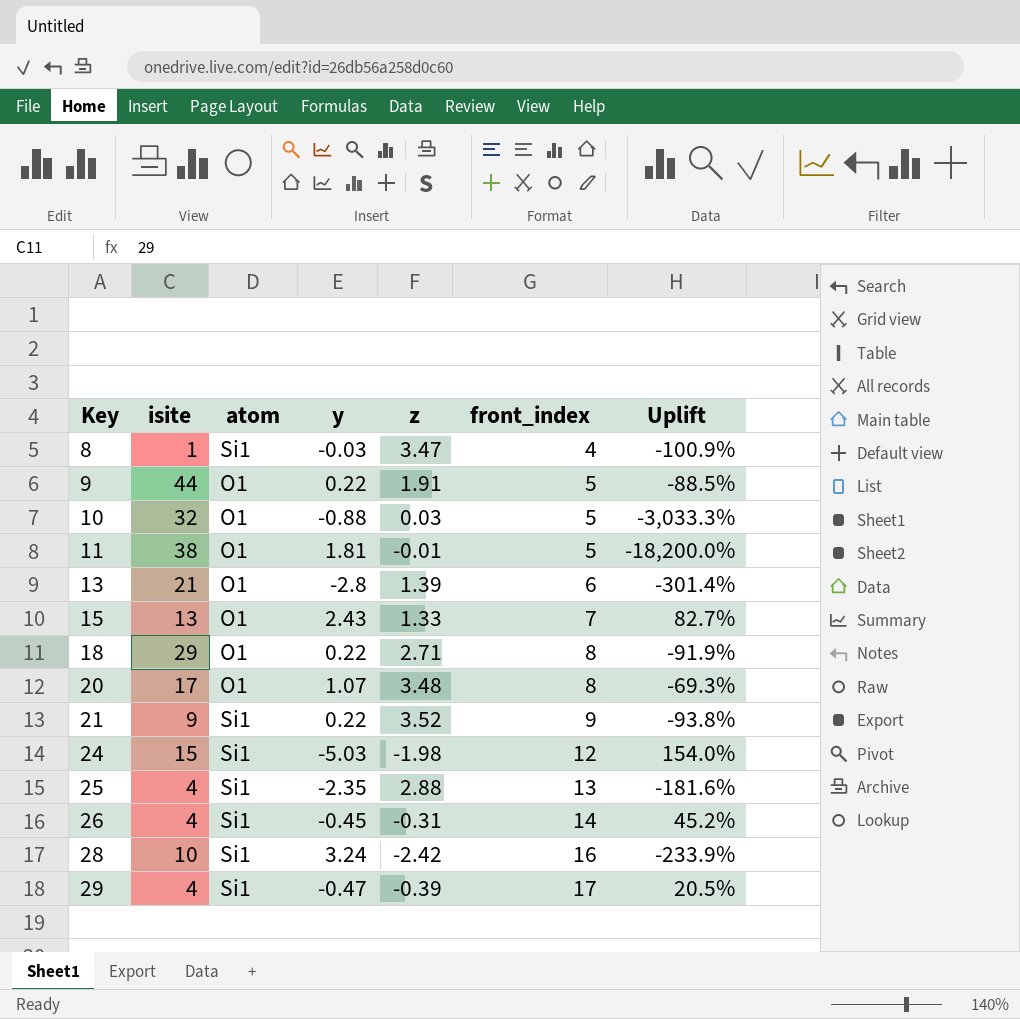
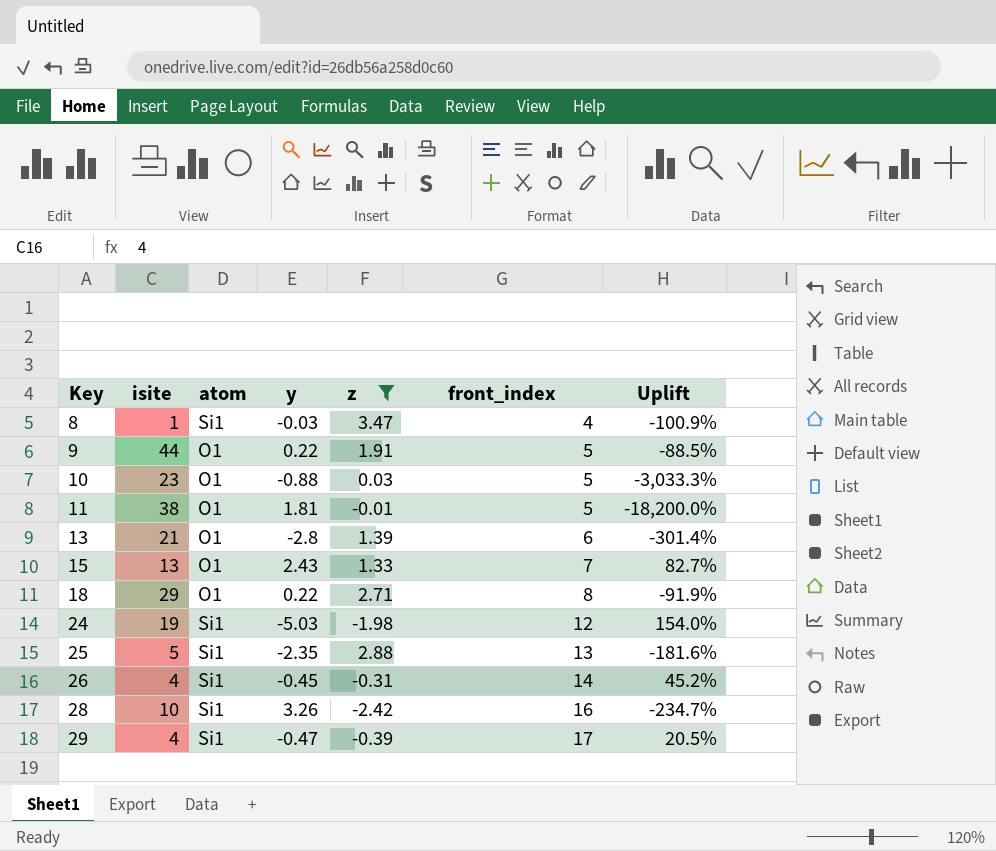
filter: none -> z <= 3.47
10 | isite: 32 -> 23
24 | isite: 15 -> 19
25 | isite: 4 -> 5
28 | y: 3.24 -> 3.26
28 | Uplift: -233.9% -> -234.7%

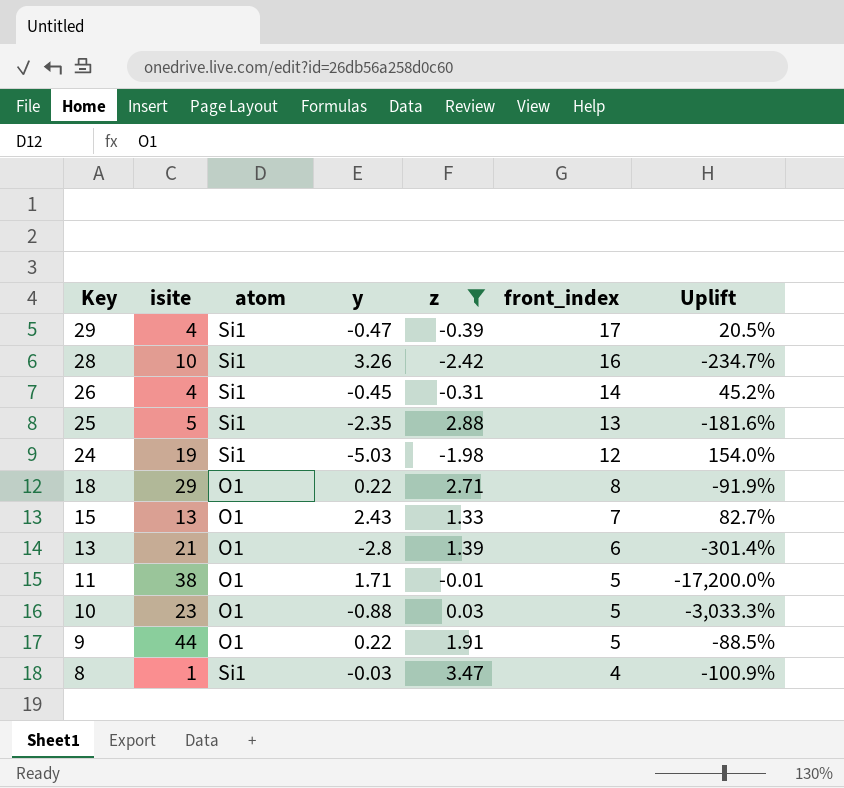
row order: Key ascending -> Key descending
11 | y: 1.81 -> 1.71
11 | Uplift: -18,200.0% -> -17,200.0%

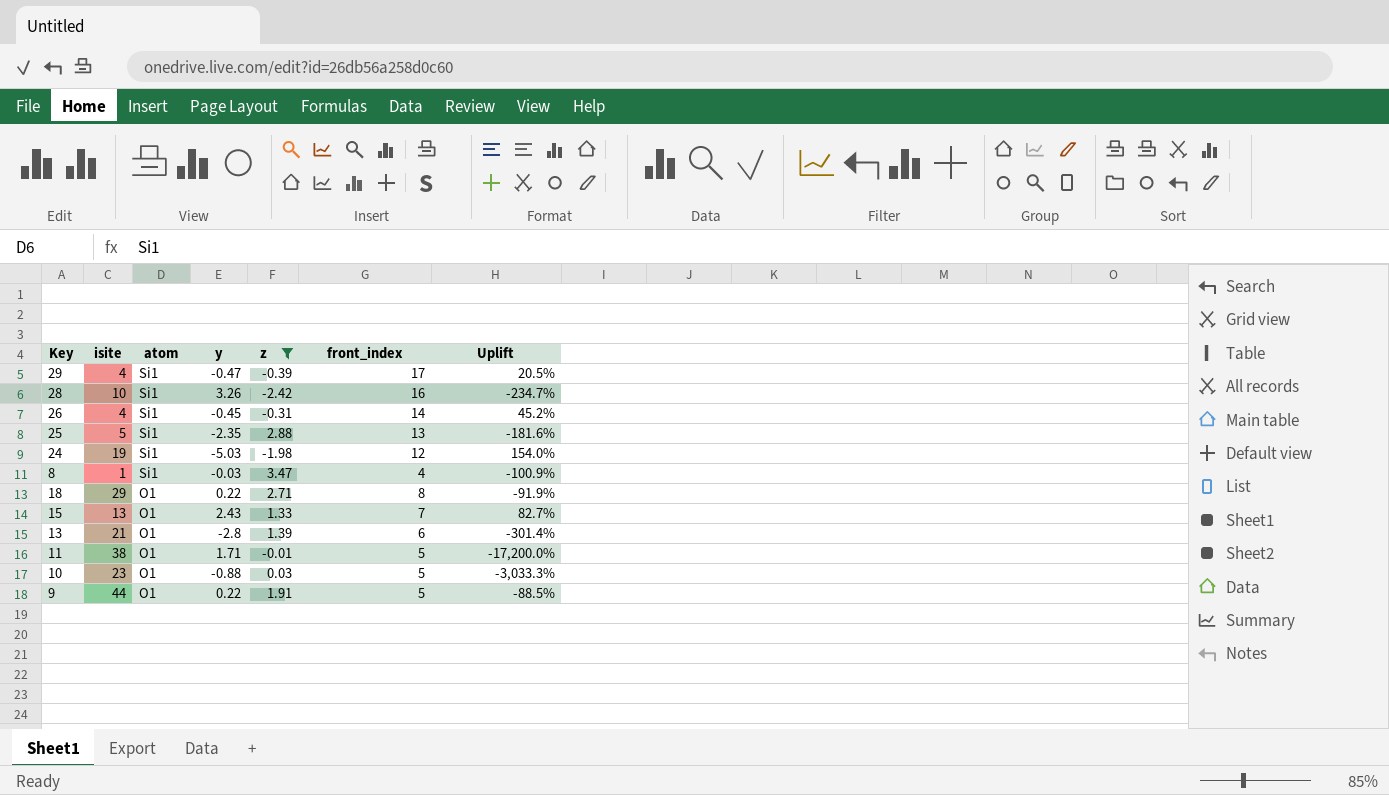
row order: Key descending -> atom descending

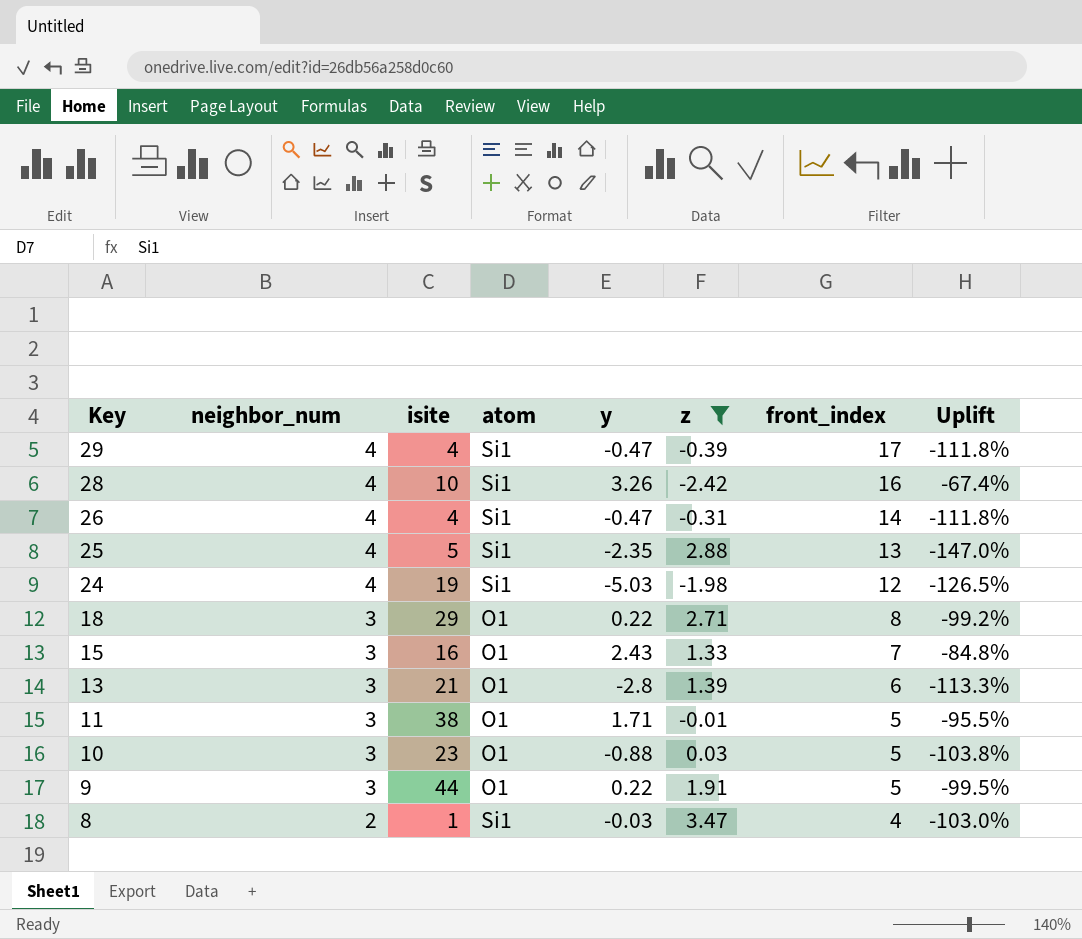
row order: atom descending -> Key descending
column neighbor_num | position: none -> 2
column Uplift | formula: ([y] - [z]) / [z] -> ([y] - [isite]) / [isite]
26 | y: -0.45 -> -0.47
15 | isite: 13 -> 16

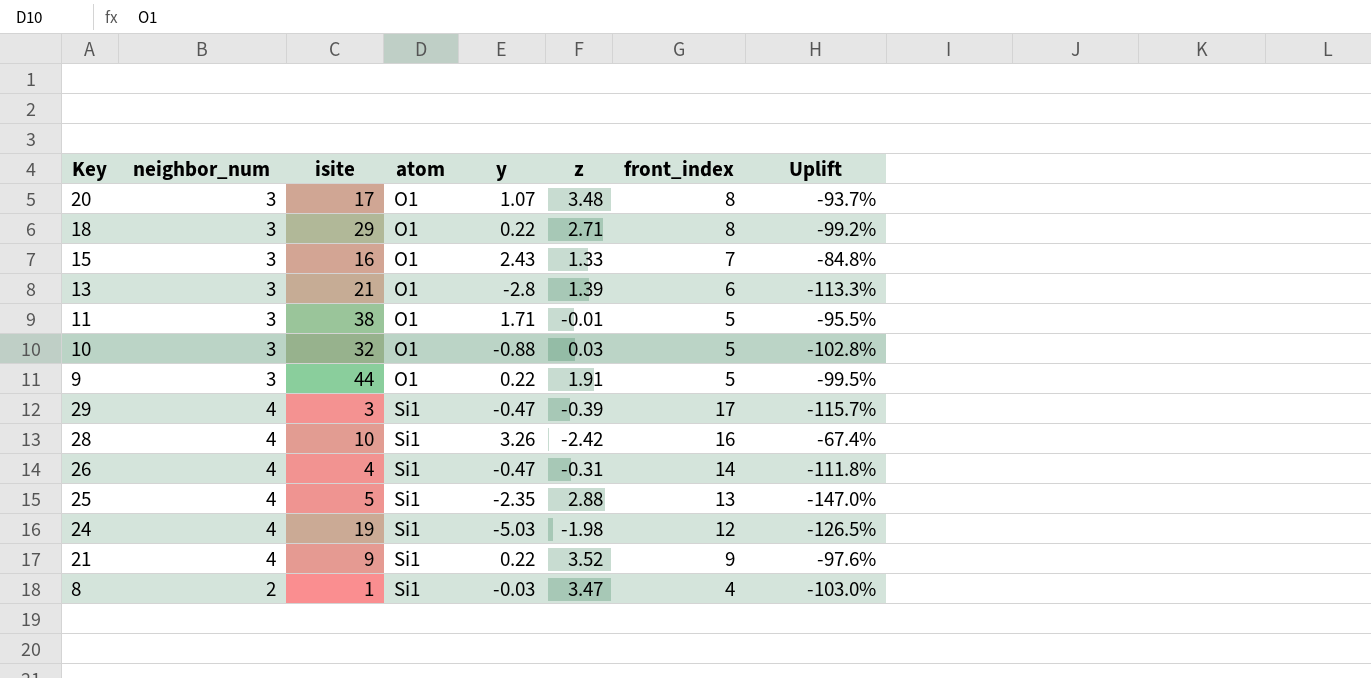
filter: z <= 3.47 -> none
row order: Key descending -> atom ascending
10 | isite: 23 -> 32
10 | Uplift: -103.8% -> -102.8%
29 | isite: 4 -> 3
29 | Uplift: -111.8% -> -115.7%

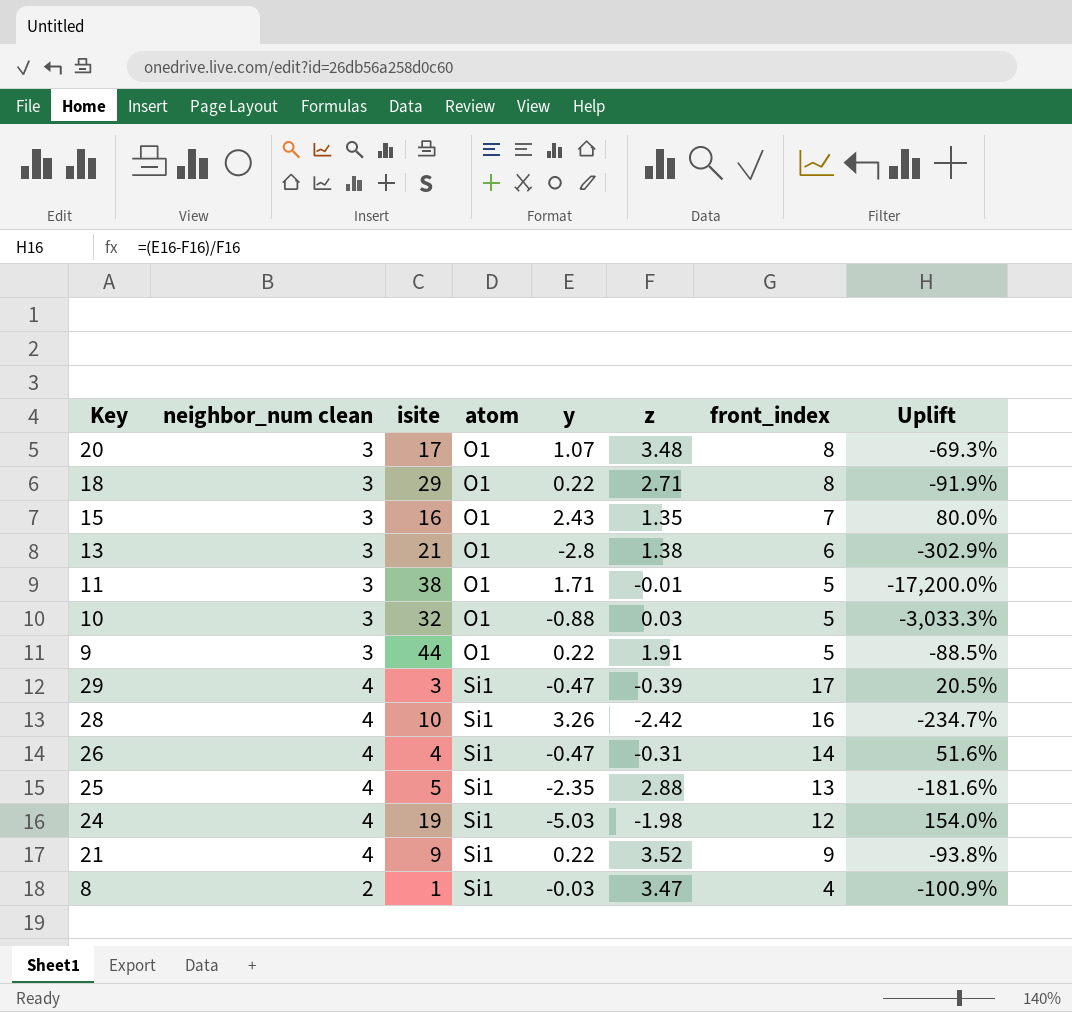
column name: neighbor_num -> neighbor_num clean
column Uplift | formula: ([y] - [isite]) / [isite] -> ([y] - [z]) / [z]
15 | z: 1.33 -> 1.35
13 | z: 1.39 -> 1.38

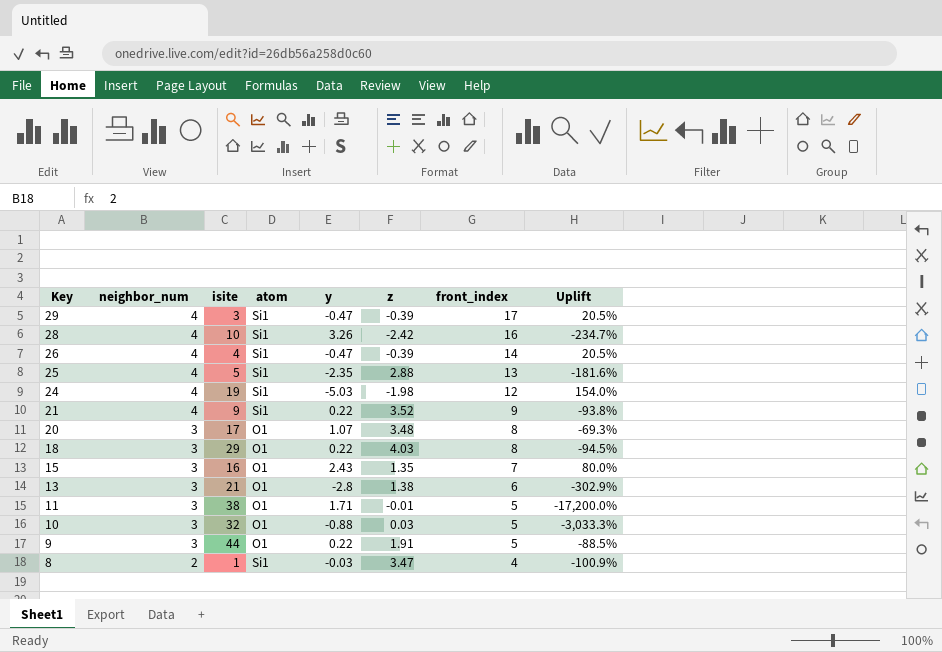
row order: atom ascending -> Key descending
column name: neighbor_num clean -> neighbor_num
26 | z: -0.31 -> -0.39
26 | Uplift: 51.6% -> 20.5%
18 | z: 2.71 -> 4.03
18 | Uplift: -91.9% -> -94.5%

